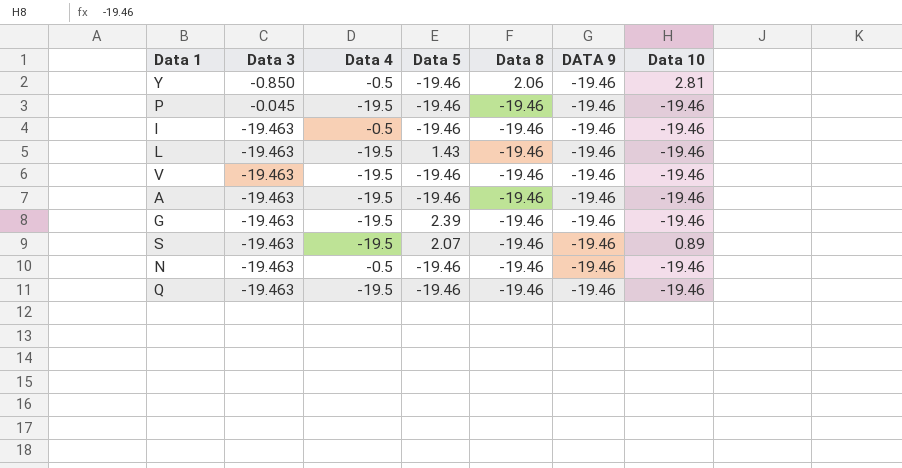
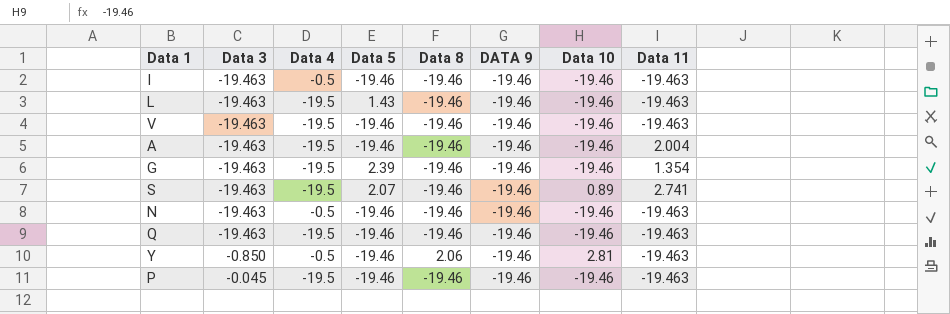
row order: Data 8 descending -> Data 3 ascending
column Data 11 | position: none -> 8

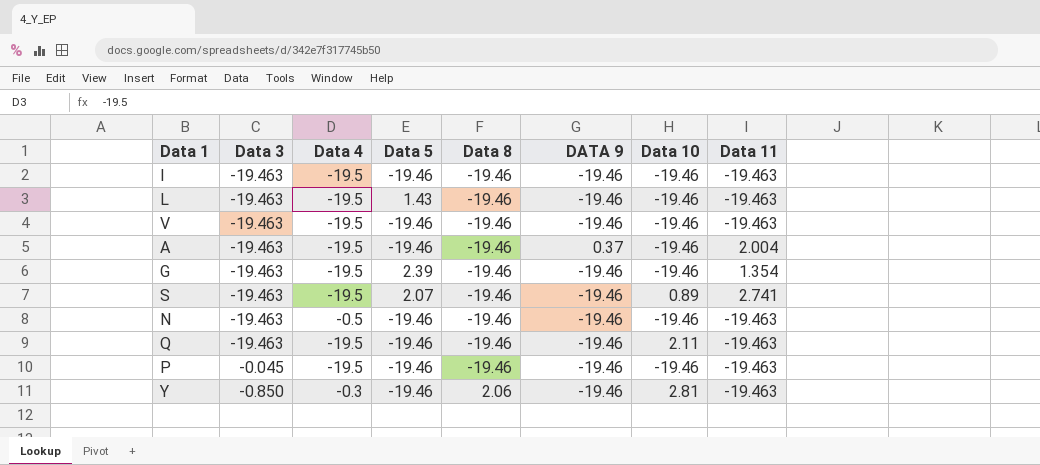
row order: Data 3 ascending -> Data 8 ascending
I | Data 4: -0.5 -> -19.5
A | DATA 9: -19.46 -> 0.37
Q | Data 10: -19.46 -> 2.11
Y | Data 4: -0.5 -> -0.3

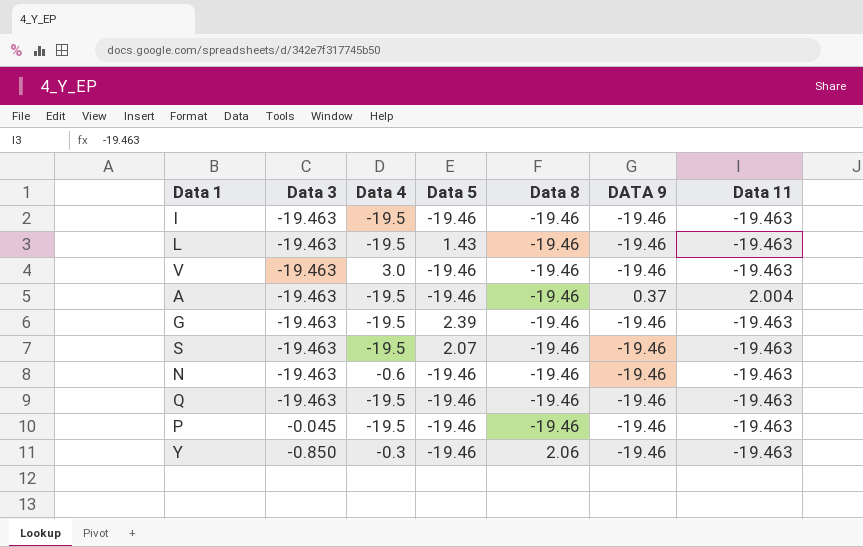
column Data 10 | position: 7 -> none
V | Data 4: -19.5 -> 3.0
G | Data 11: 1.354 -> -19.463
S | Data 11: 2.741 -> -19.463
N | Data 4: -0.5 -> -0.6

